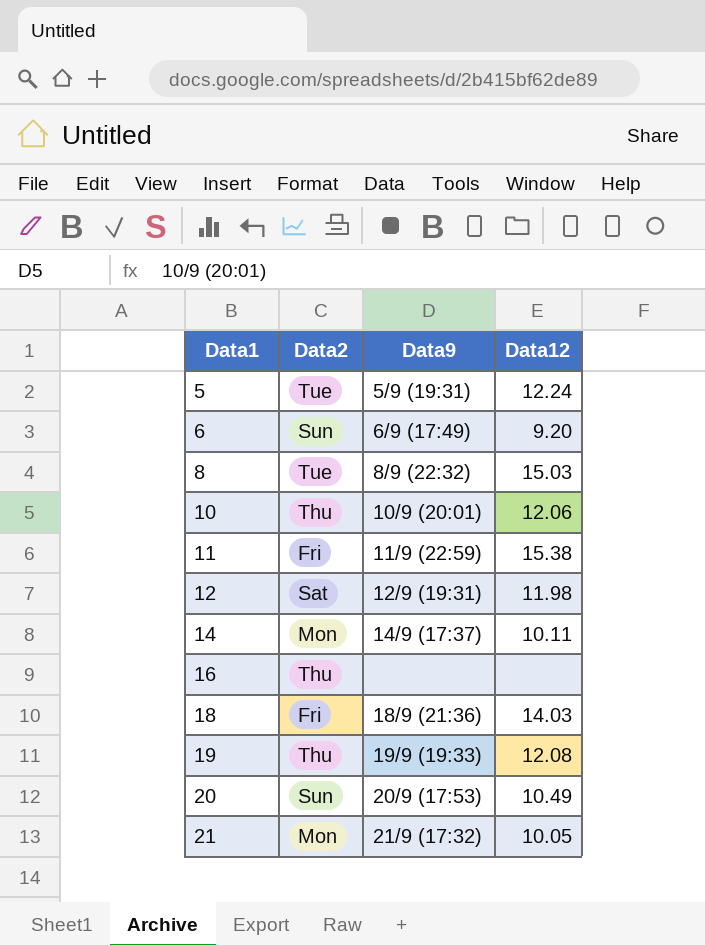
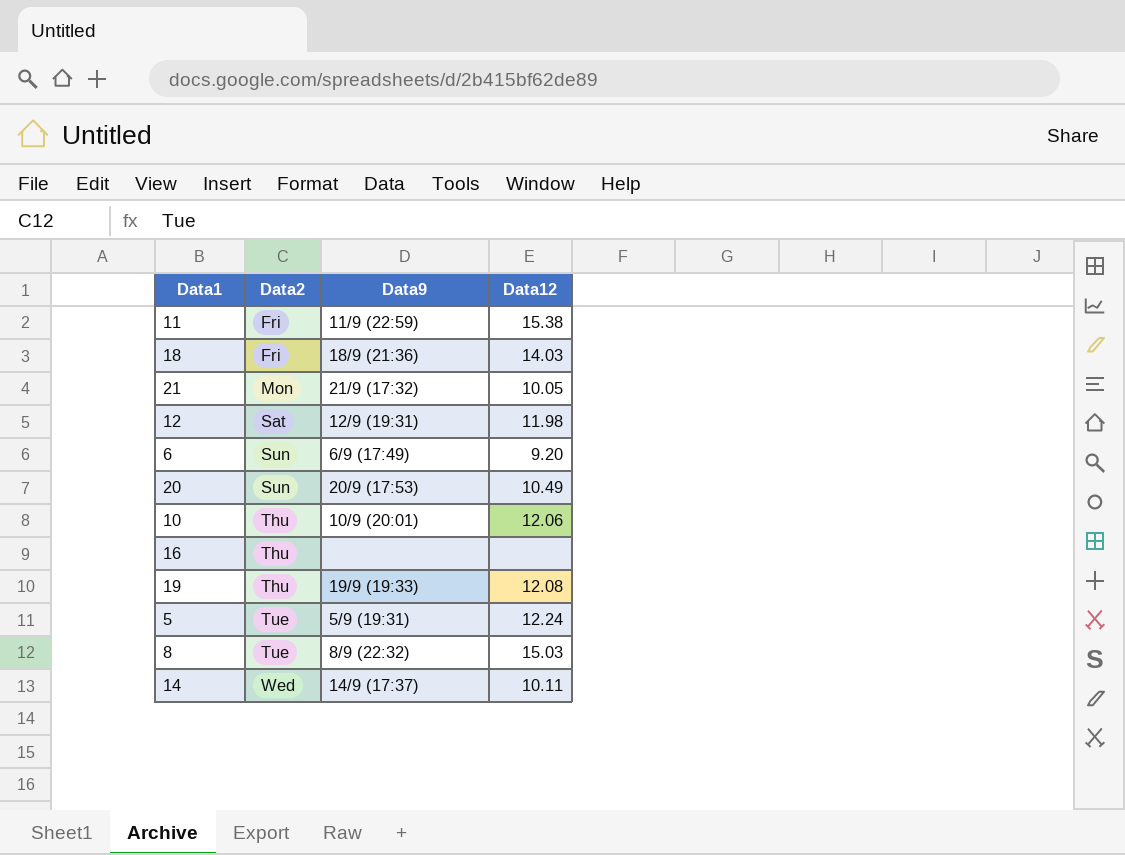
row order: Data1 ascending -> Data2 ascending
14 | Data2: Mon -> Wed

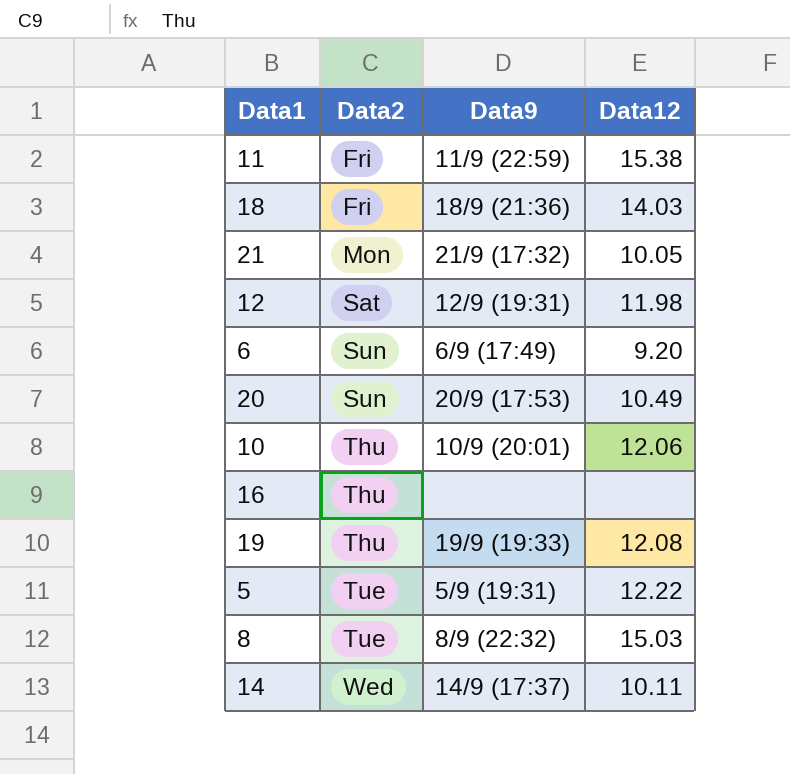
5 | Data12: 12.24 -> 12.22

